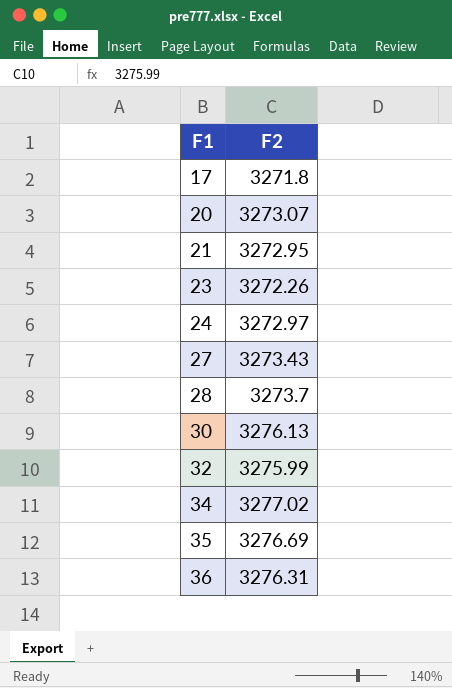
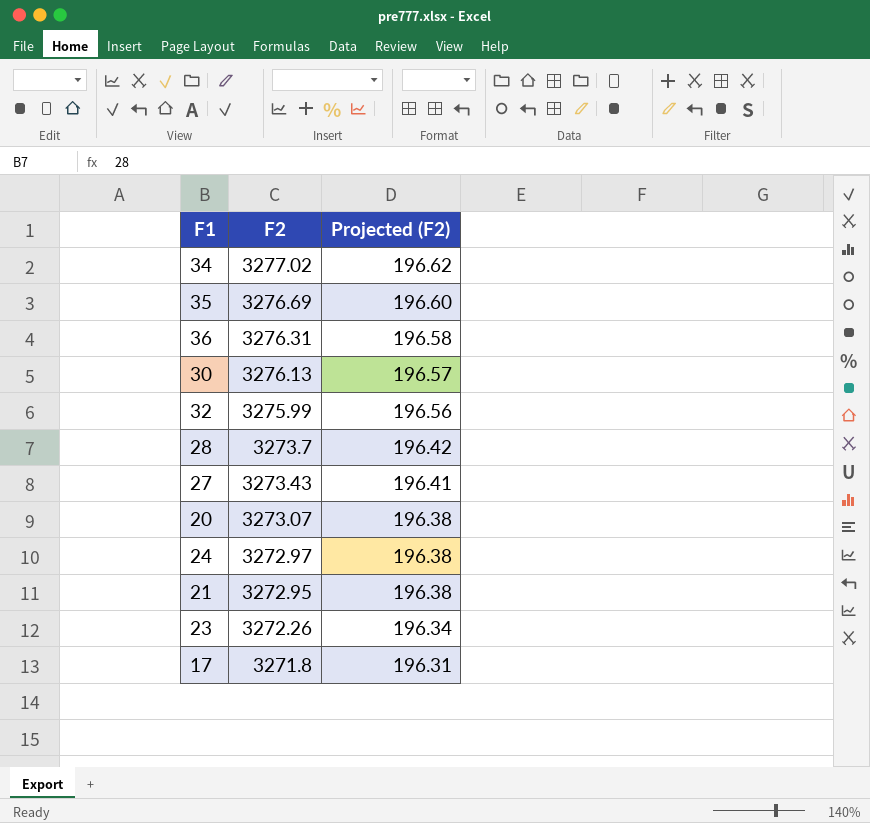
row order: F1 ascending -> F2 descending
column Projected (F2) | formula: none -> [F2] * 0.06

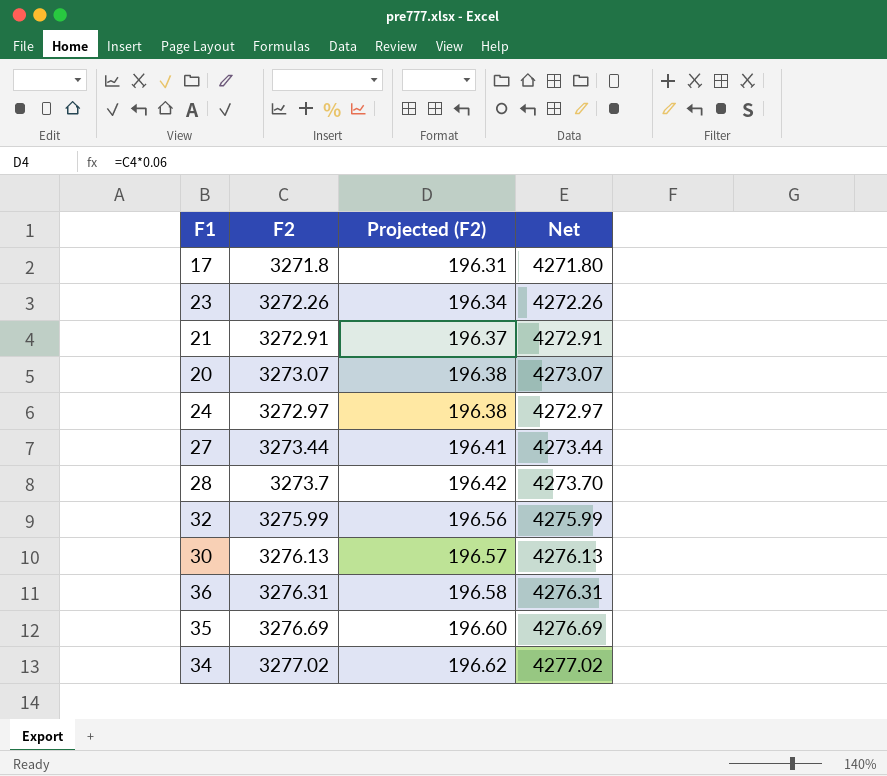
row order: F2 descending -> Projected (F2) ascending
column Net | formula: none -> [F2] + 1000
21 | F2: 3272.95 -> 3272.91
21 | Projected (F2): 196.38 -> 196.37
27 | F2: 3273.43 -> 3273.44

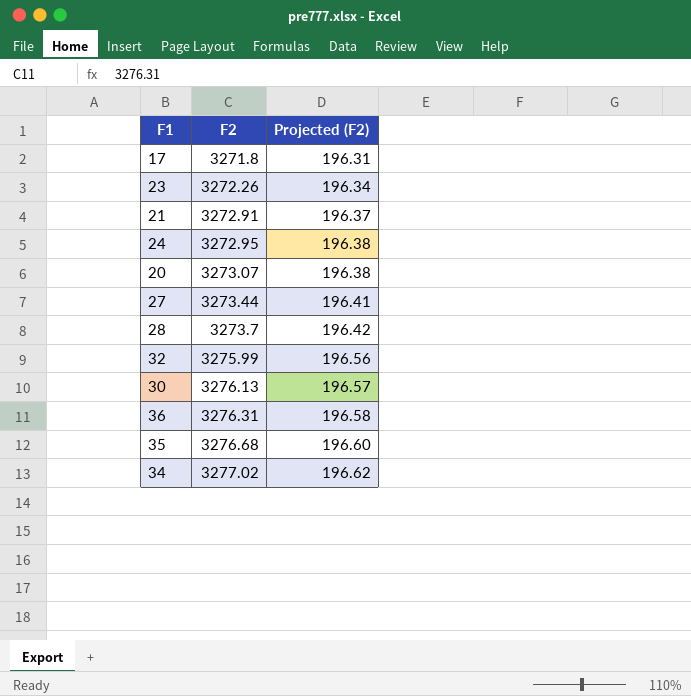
row order: Projected (F2) ascending -> F2 ascending
column Net | formula: [F2] + 1000 -> none
24 | F2: 3272.97 -> 3272.95
35 | F2: 3276.69 -> 3276.68

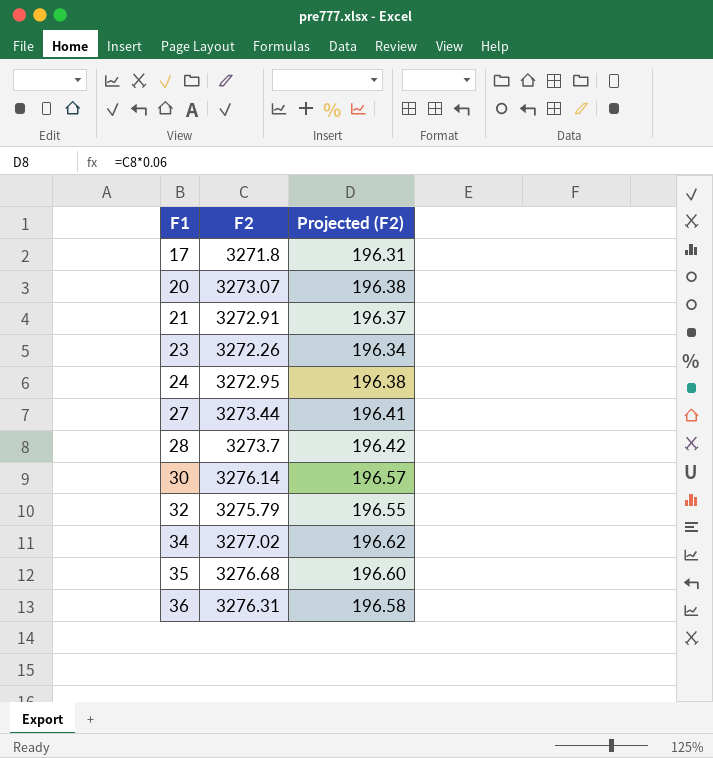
row order: F2 ascending -> F1 ascending
30 | F2: 3276.13 -> 3276.14
32 | F2: 3275.99 -> 3275.79
32 | Projected (F2): 196.56 -> 196.55

